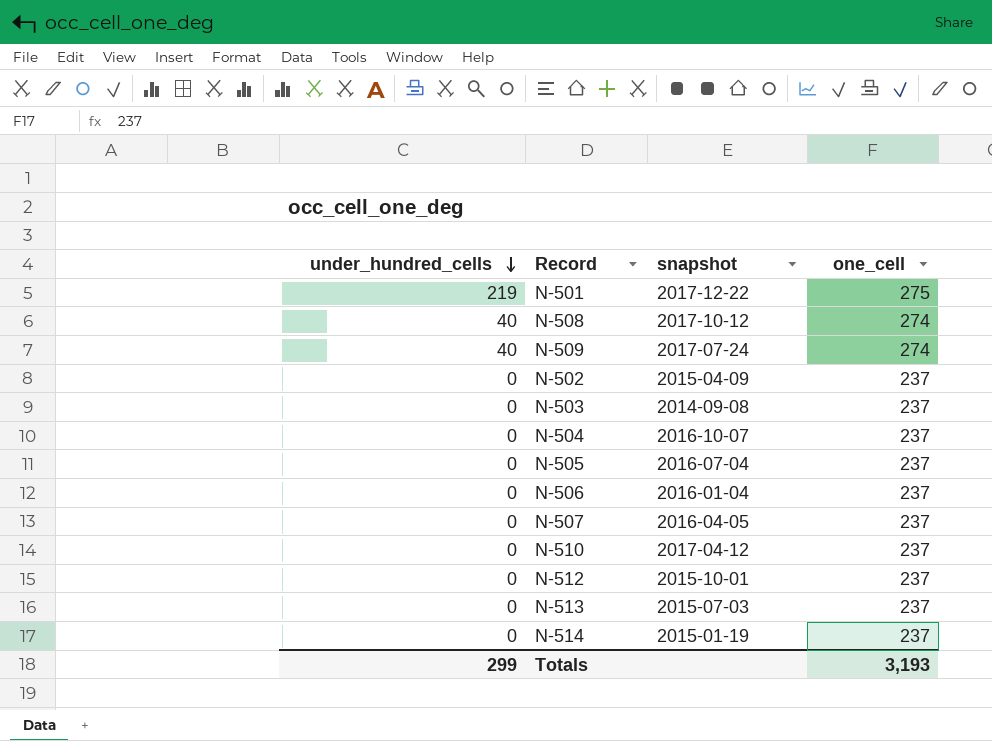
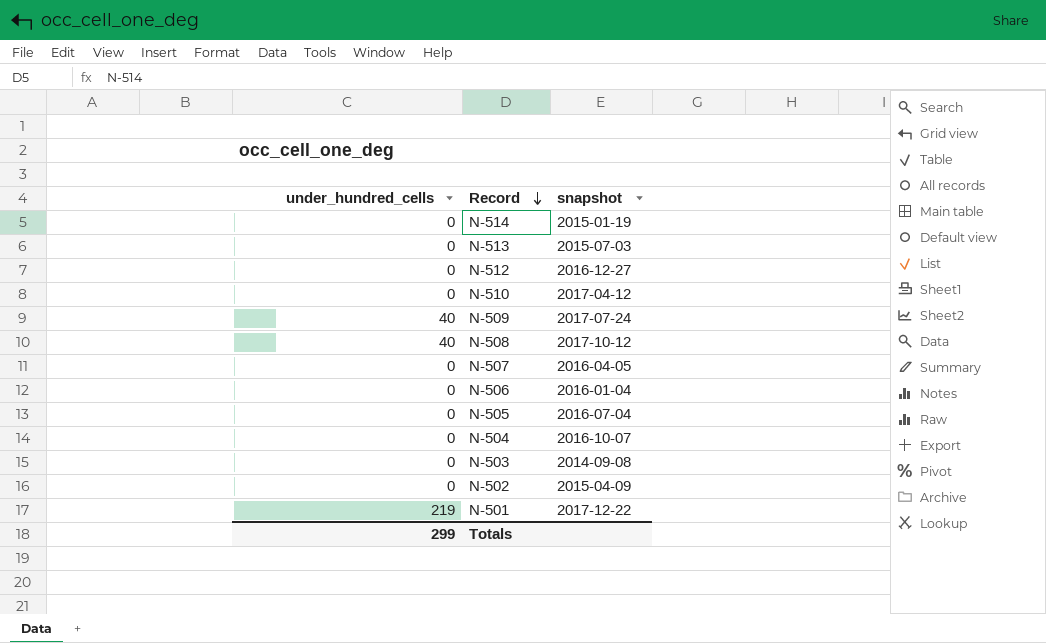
row order: under_hundred_cells descending -> Record descending
column one_cell | position: 4 -> none
N-512 | snapshot: 2015-10-01 -> 2016-12-27

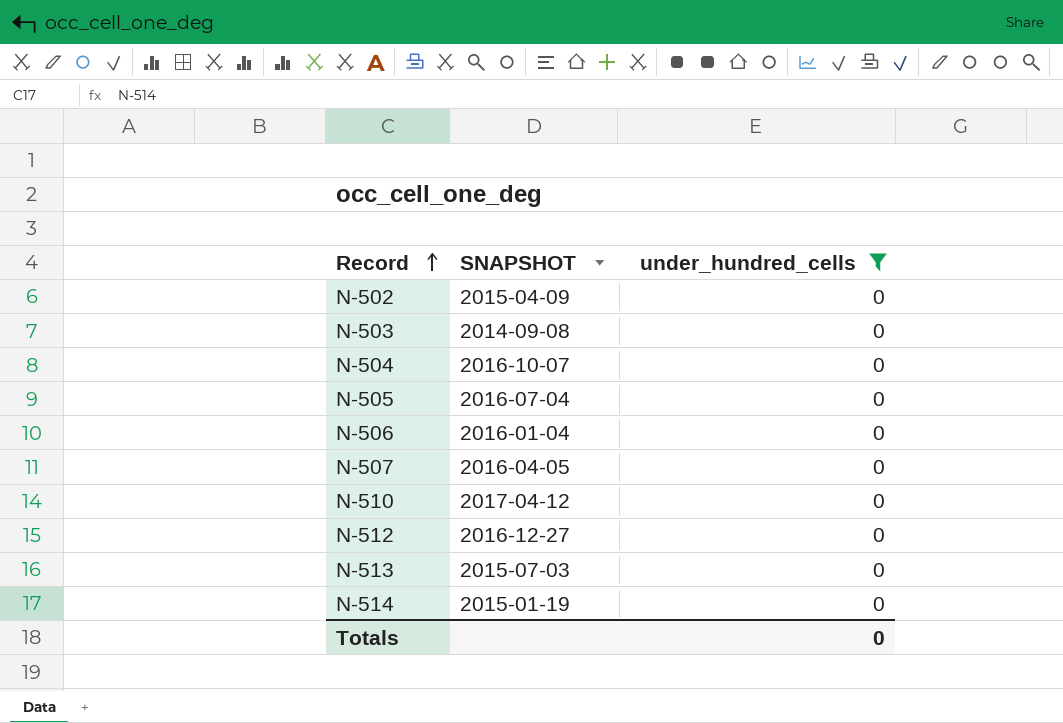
filter: none -> under_hundred_cells = 0
row order: Record descending -> Record ascending
column name: snapshot -> SNAPSHOT
column under_hundred_cells | position: 1 -> 3
Totals | under_hundred_cells: 299 -> 0

